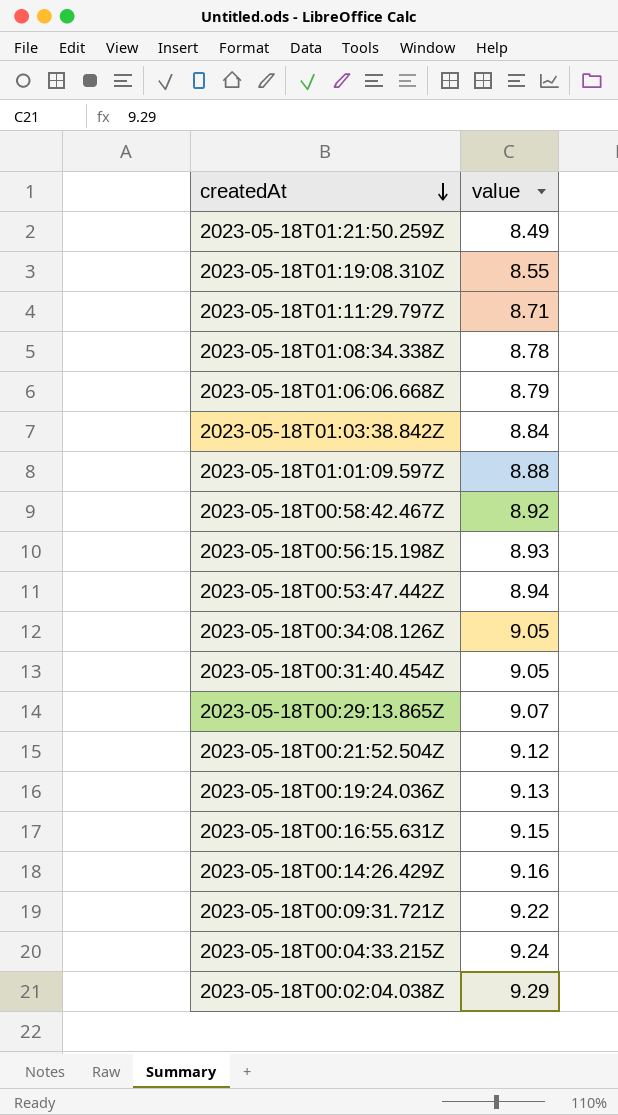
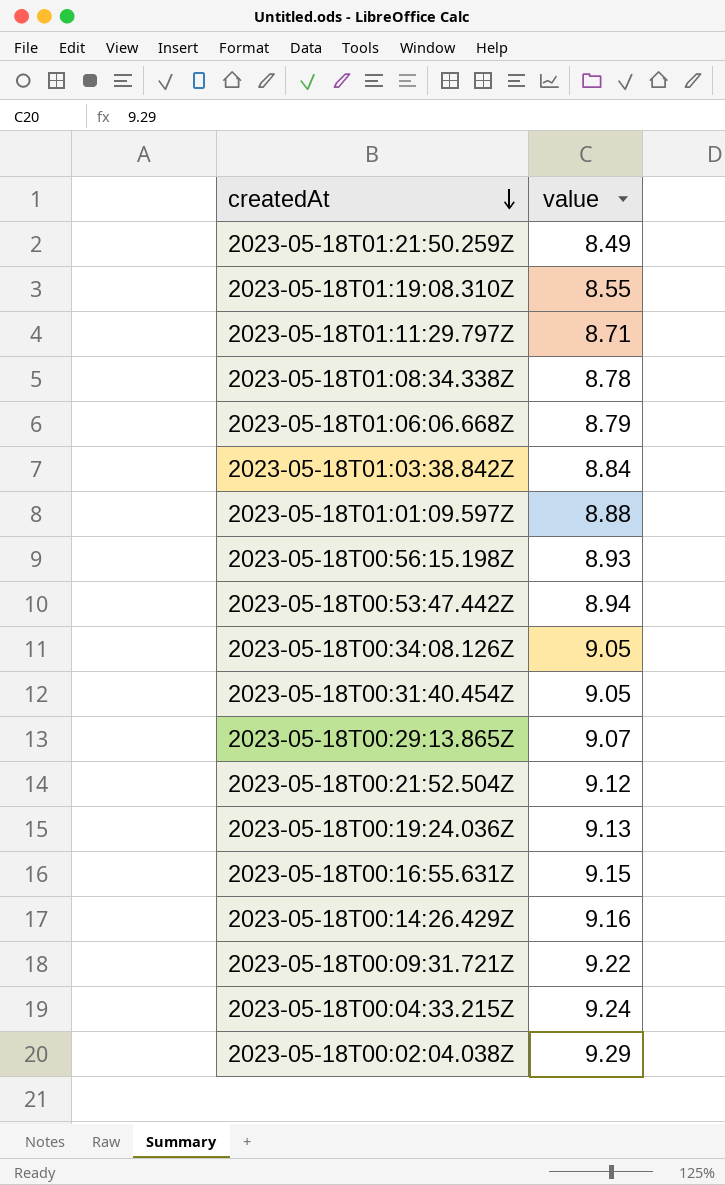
row 2023-05-18T00:58:42.467Z: 8.92 -> none

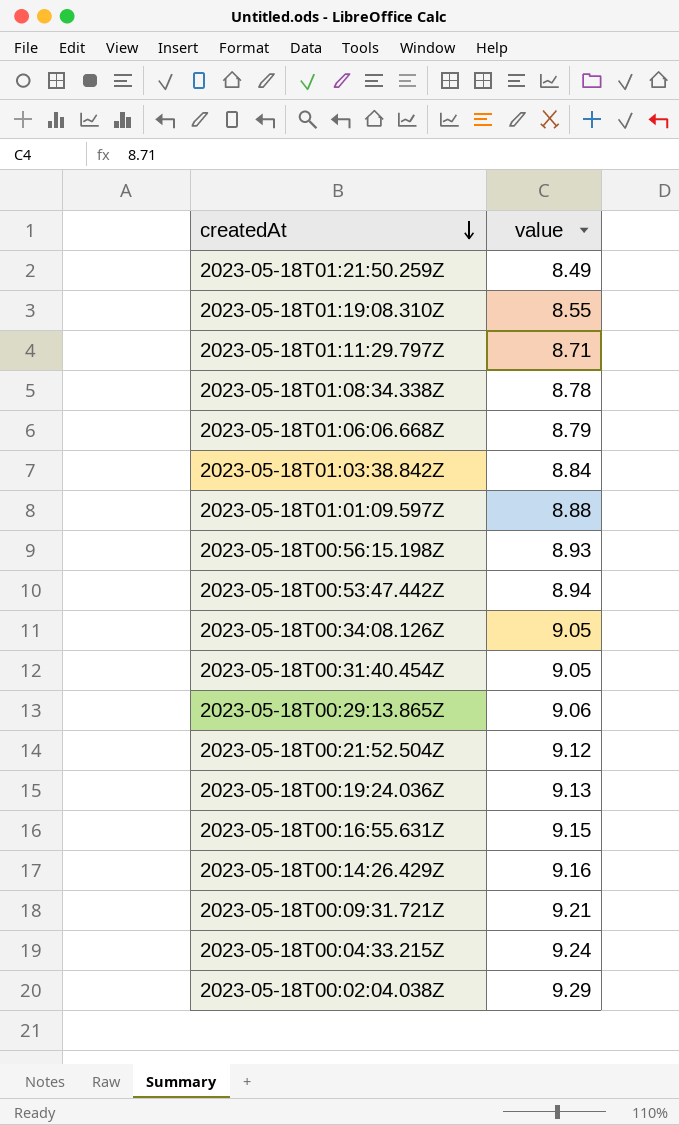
2023-05-18T00:29:13.865Z | value: 9.07 -> 9.06
2023-05-18T00:09:31.721Z | value: 9.22 -> 9.21

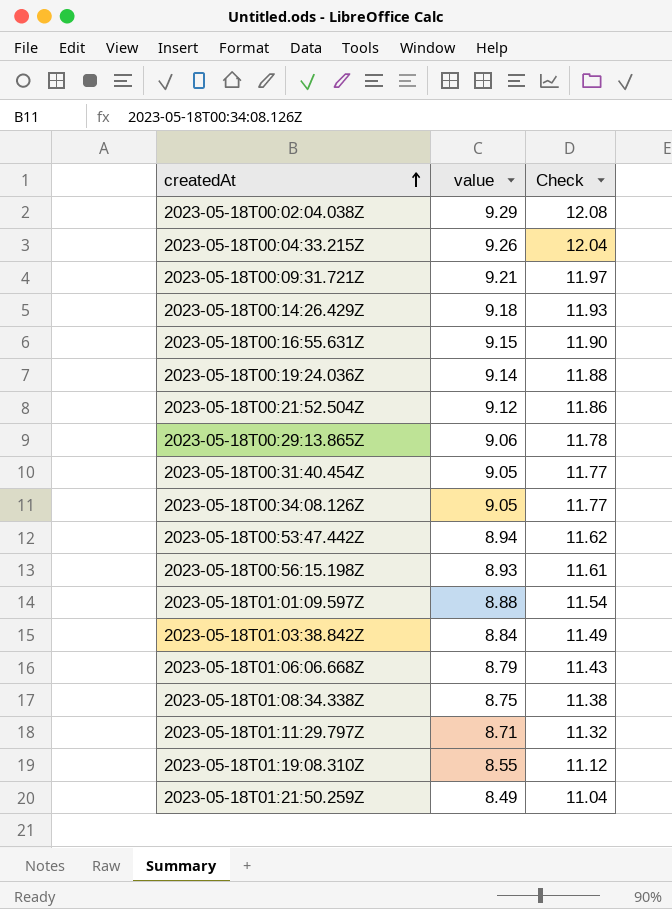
row order: createdAt descending -> createdAt ascending
column Check | formula: none -> [value] * 1.3
2023-05-18T00:04:33.215Z | value: 9.24 -> 9.26
2023-05-18T00:14:26.429Z | value: 9.16 -> 9.18
2023-05-18T00:19:24.036Z | value: 9.13 -> 9.14
2023-05-18T01:08:34.338Z | value: 8.78 -> 8.75

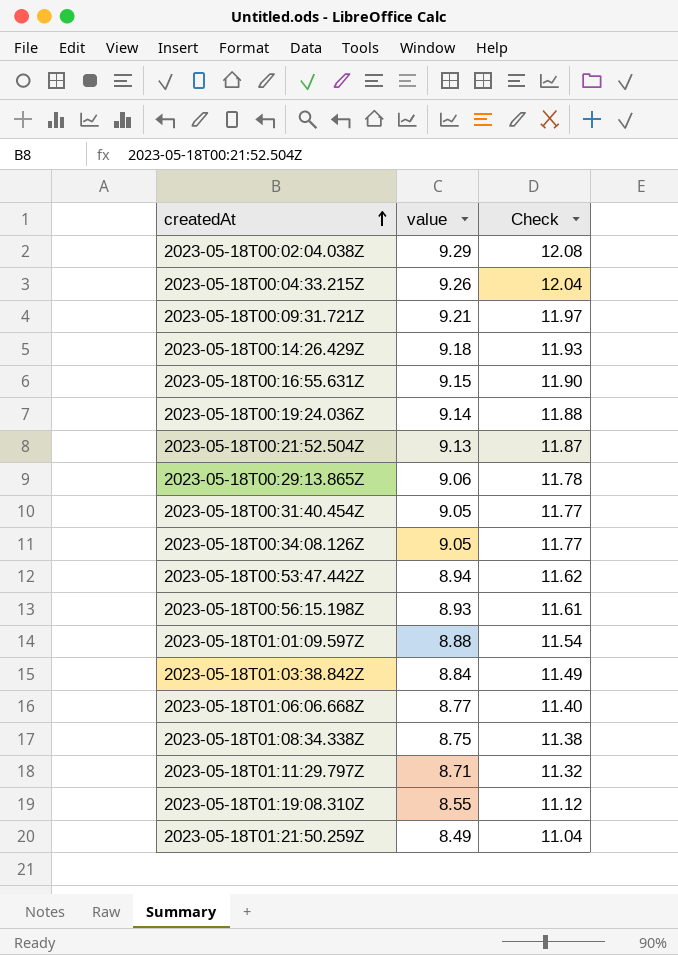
2023-05-18T00:21:52.504Z | value: 9.12 -> 9.13
2023-05-18T00:21:52.504Z | Check: 11.86 -> 11.87
2023-05-18T01:06:06.668Z | value: 8.79 -> 8.77
2023-05-18T01:06:06.668Z | Check: 11.43 -> 11.40

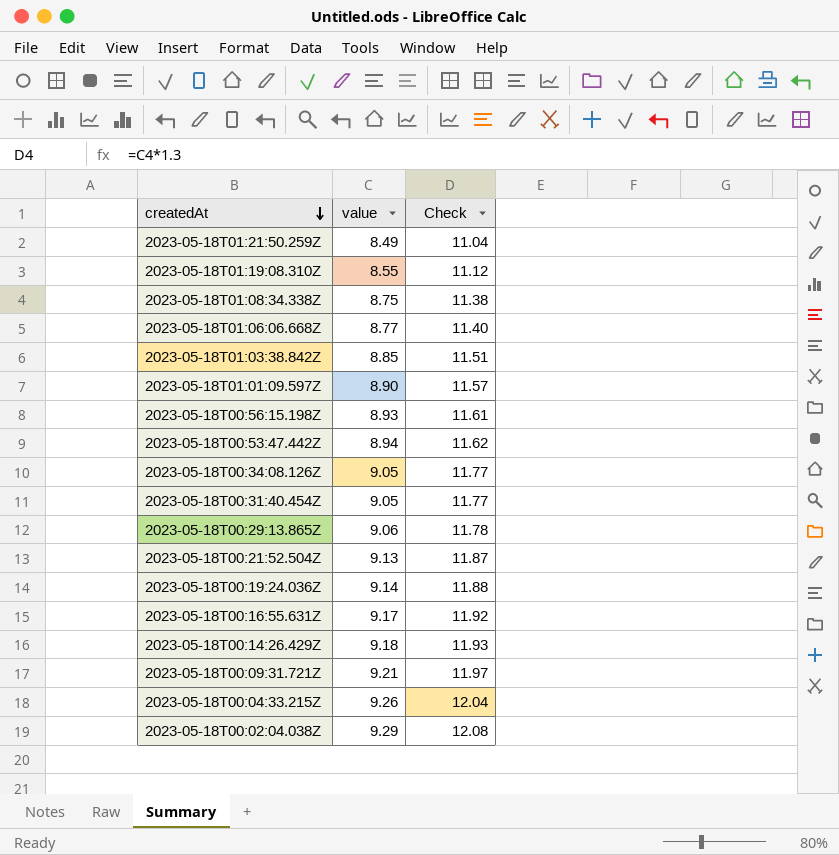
row order: createdAt ascending -> createdAt descending
row 2023-05-18T01:11:29.797Z: 8.71 | 11.32 -> none
2023-05-18T01:03:38.842Z | value: 8.84 -> 8.85
2023-05-18T01:03:38.842Z | Check: 11.49 -> 11.51
2023-05-18T01:01:09.597Z | value: 8.88 -> 8.90
2023-05-18T01:01:09.597Z | Check: 11.54 -> 11.57
2023-05-18T00:16:55.631Z | value: 9.15 -> 9.17
2023-05-18T00:16:55.631Z | Check: 11.90 -> 11.92

